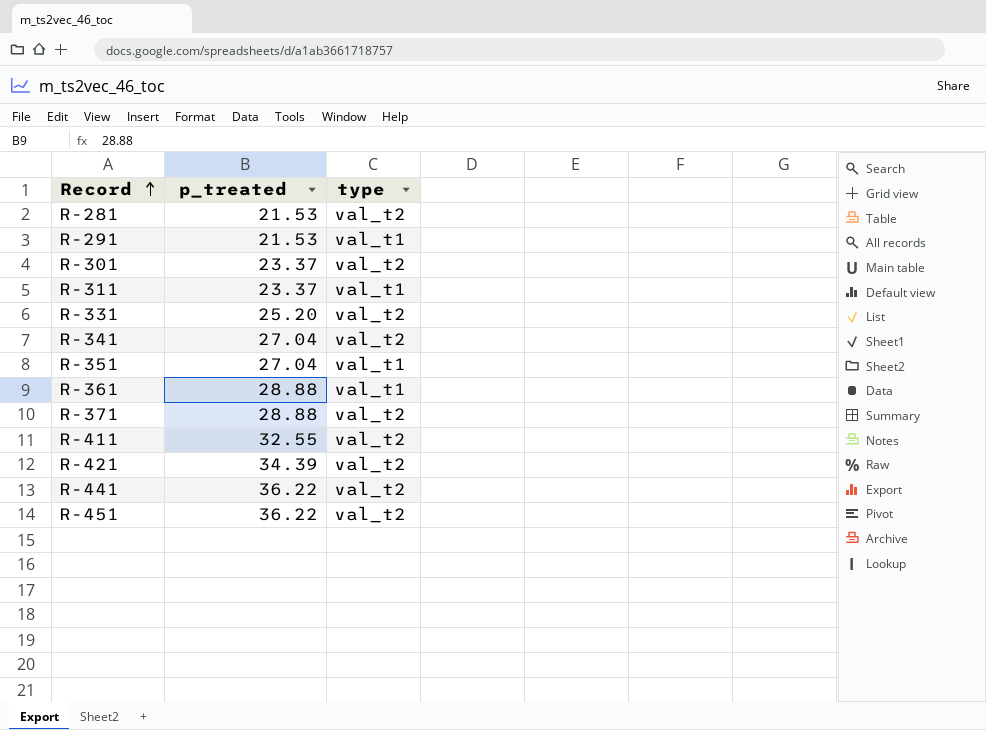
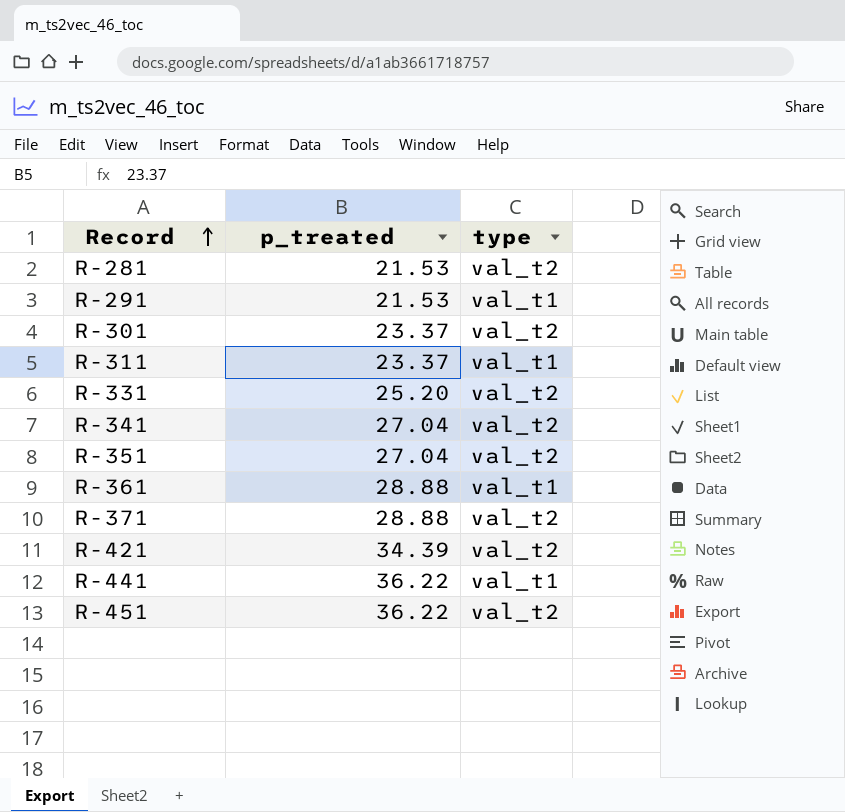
row R-411: 32.55 | val_t2 -> none
R-351 | type: val_t1 -> val_t2
R-441 | type: val_t2 -> val_t1

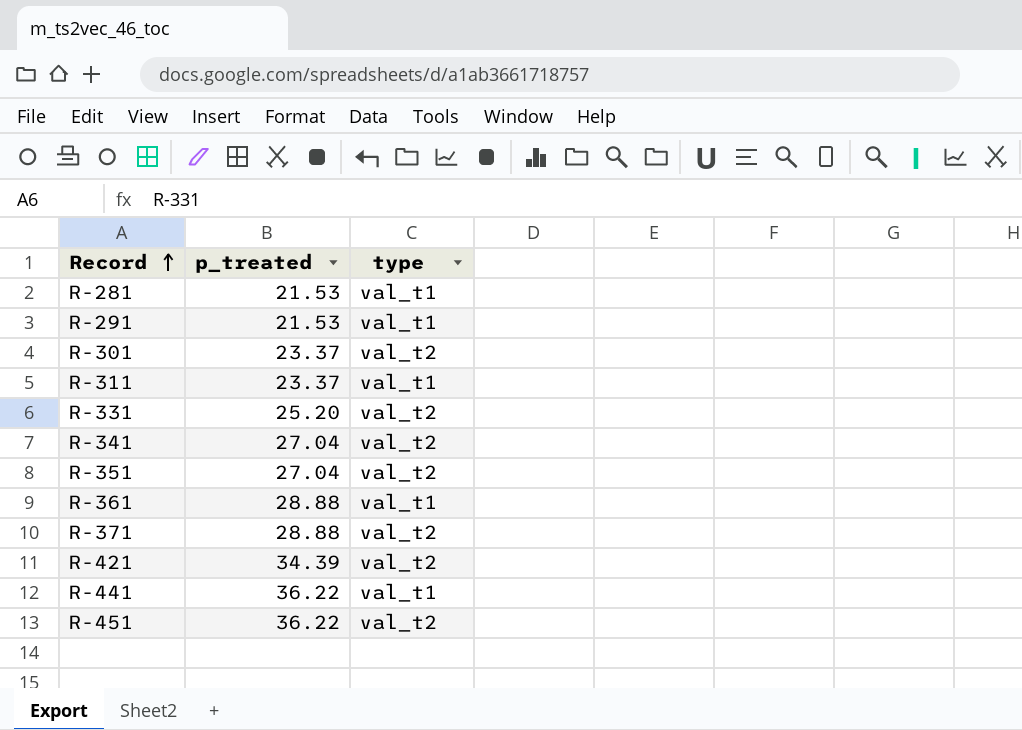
R-281 | type: val_t2 -> val_t1

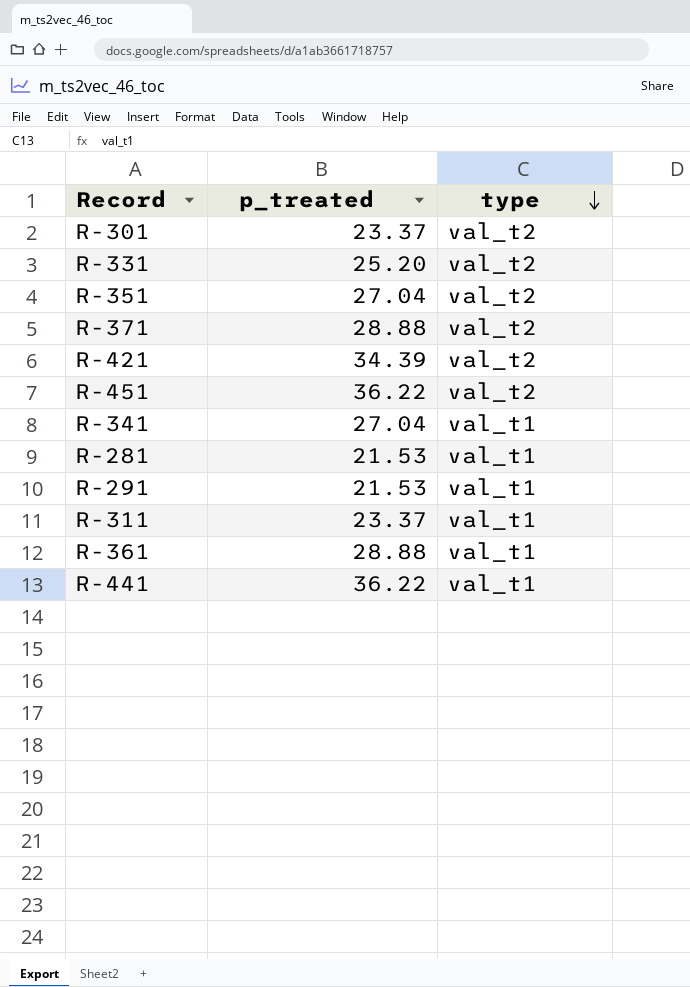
row order: Record ascending -> type descending
R-341 | type: val_t2 -> val_t1

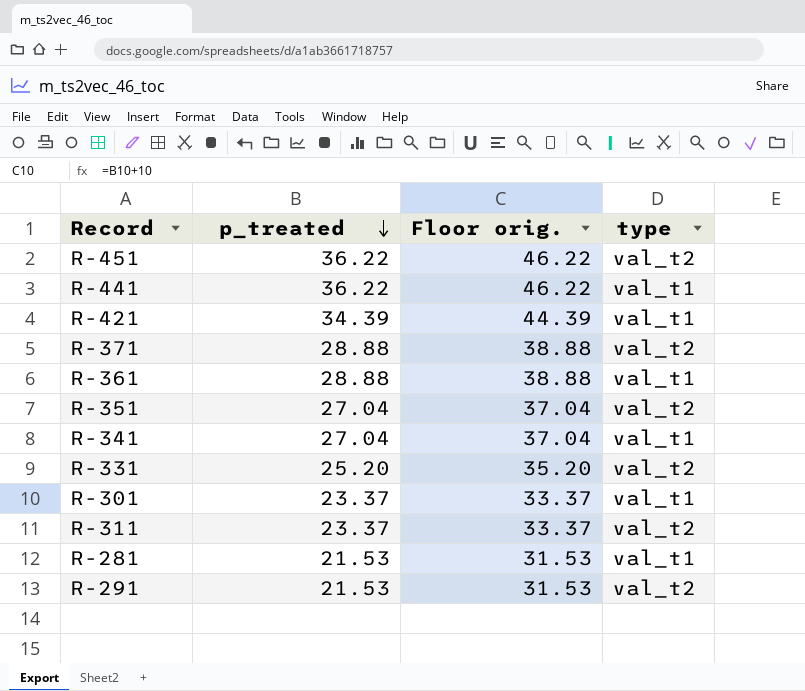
row order: type descending -> p_treated descending
column Floor orig. | formula: none -> [p_treated] + 10
R-421 | type: val_t2 -> val_t1
R-301 | type: val_t2 -> val_t1
R-311 | type: val_t1 -> val_t2
R-291 | type: val_t1 -> val_t2

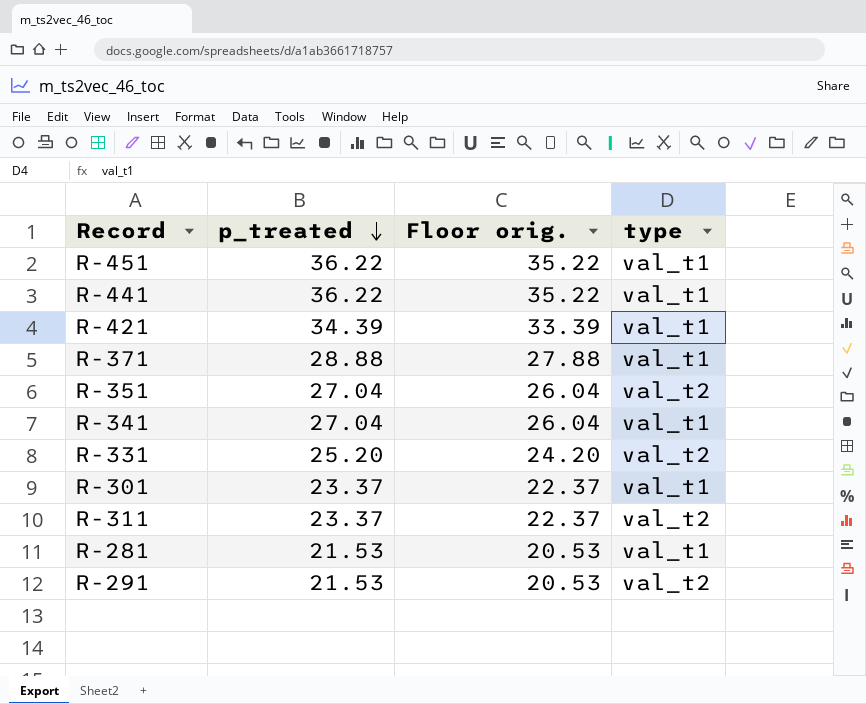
column Floor orig. | formula: [p_treated] + 10 -> [p_treated] - 1
row R-361: 28.88 | 38.88 | val_t1 -> none
R-451 | type: val_t2 -> val_t1
R-371 | type: val_t2 -> val_t1

